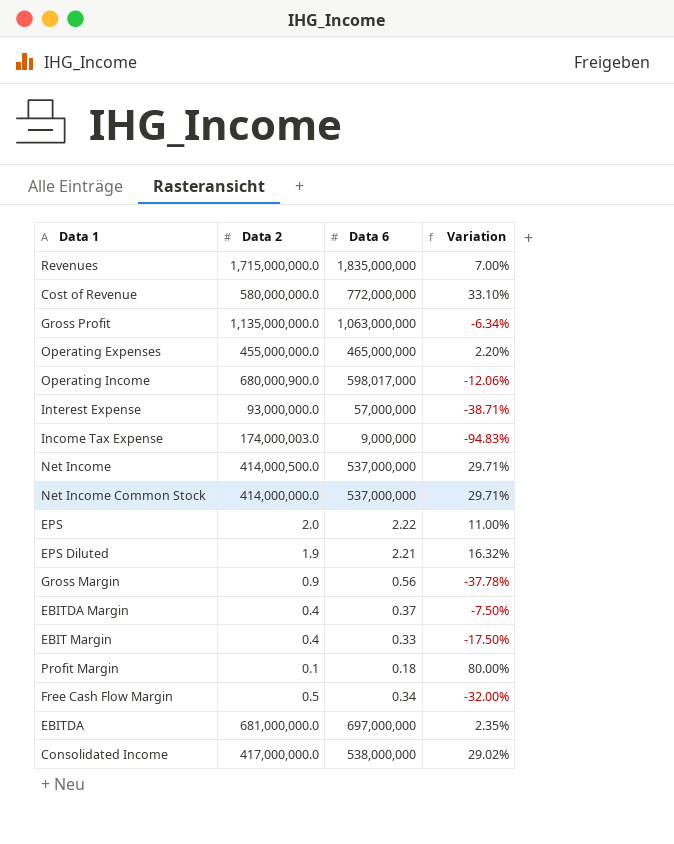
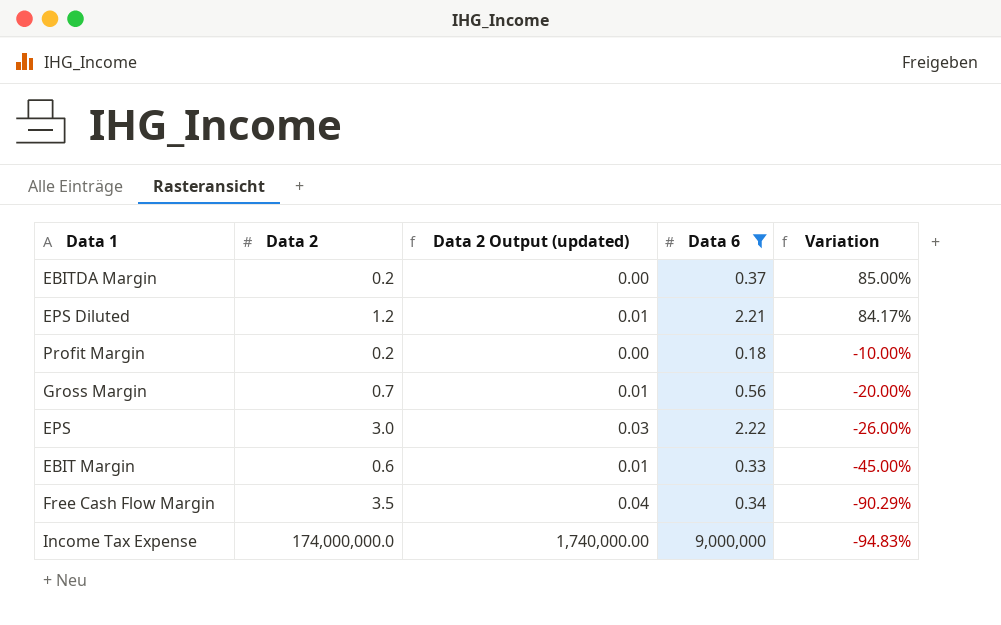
filter: none -> Data 6 <= 9,000,000
row order: none -> Variation descending
column Data 2 Output (updated) | formula: none -> [Data 2] * 0.01
EBITDA Margin | Data 2: 0.4 -> 0.2
EBITDA Margin | Variation: -7.50% -> 85.00%
EPS Diluted | Data 2: 1.9 -> 1.2
EPS Diluted | Variation: 16.32% -> 84.17%
Profit Margin | Data 2: 0.1 -> 0.2
Profit Margin | Variation: 80.00% -> -10.00%
Gross Margin | Data 2: 0.9 -> 0.7
Gross Margin | Variation: -37.78% -> -20.00%
EPS | Data 2: 2.0 -> 3.0
EPS | Variation: 11.00% -> -26.00%
EBIT Margin | Data 2: 0.4 -> 0.6
EBIT Margin | Variation: -17.50% -> -45.00%
Free Cash Flow Margin | Data 2: 0.5 -> 3.5
Free Cash Flow Margin | Variation: -32.00% -> -90.29%
Income Tax Expense | Data 2: 174,000,003.0 -> 174,000,000.0

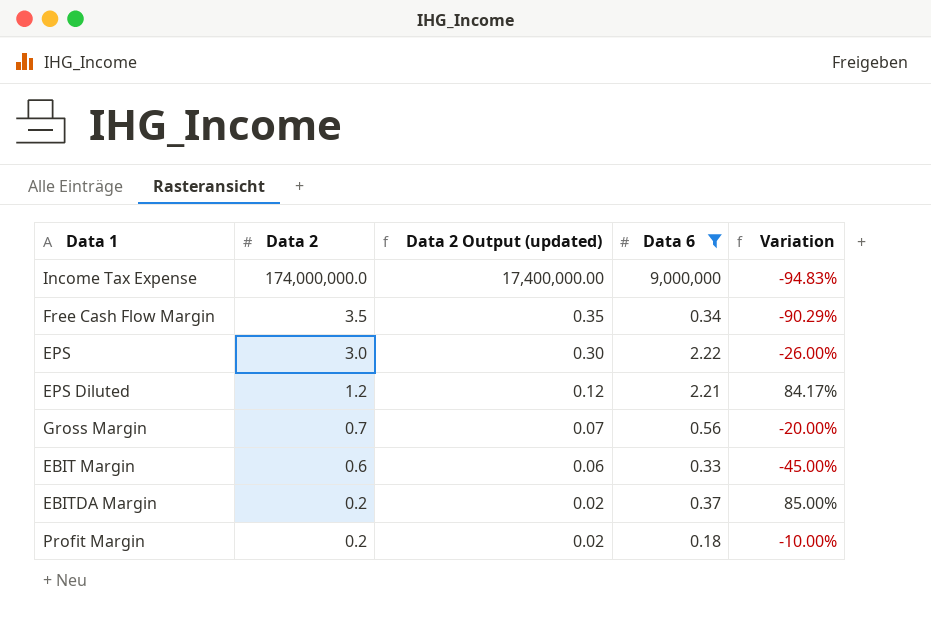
row order: Variation descending -> Data 2 descending
column Data 2 Output (updated) | formula: [Data 2] * 0.01 -> [Data 2] * 0.1

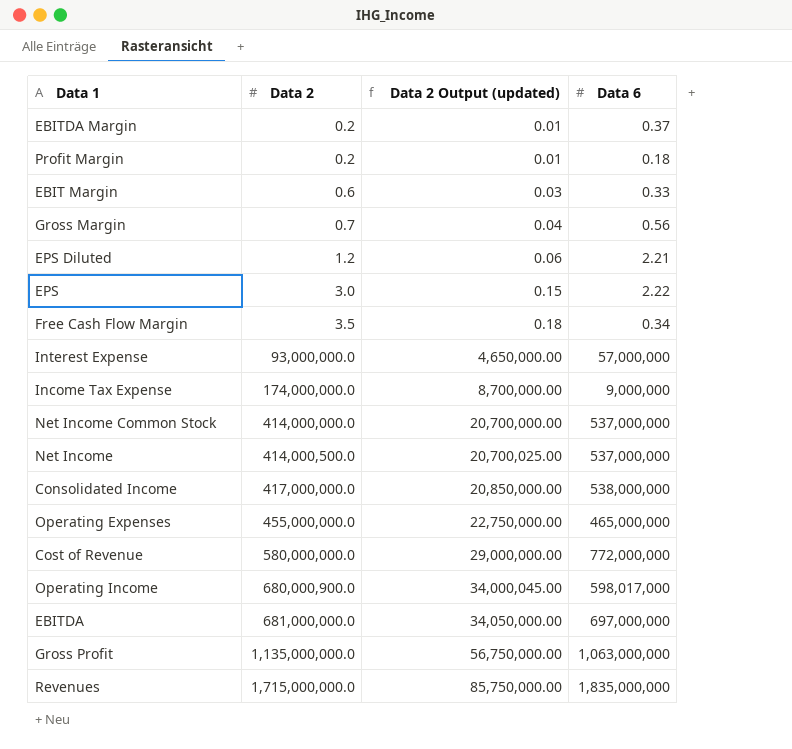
filter: Data 6 <= 9,000,000 -> none
row order: Data 2 descending -> Data 2 ascending
column Variation | formula: ([Data 6] - [Data 2]) / [Data 2] -> none
column Data 2 Output (updated) | formula: [Data 2] * 0.1 -> [Data 2] * 0.05

